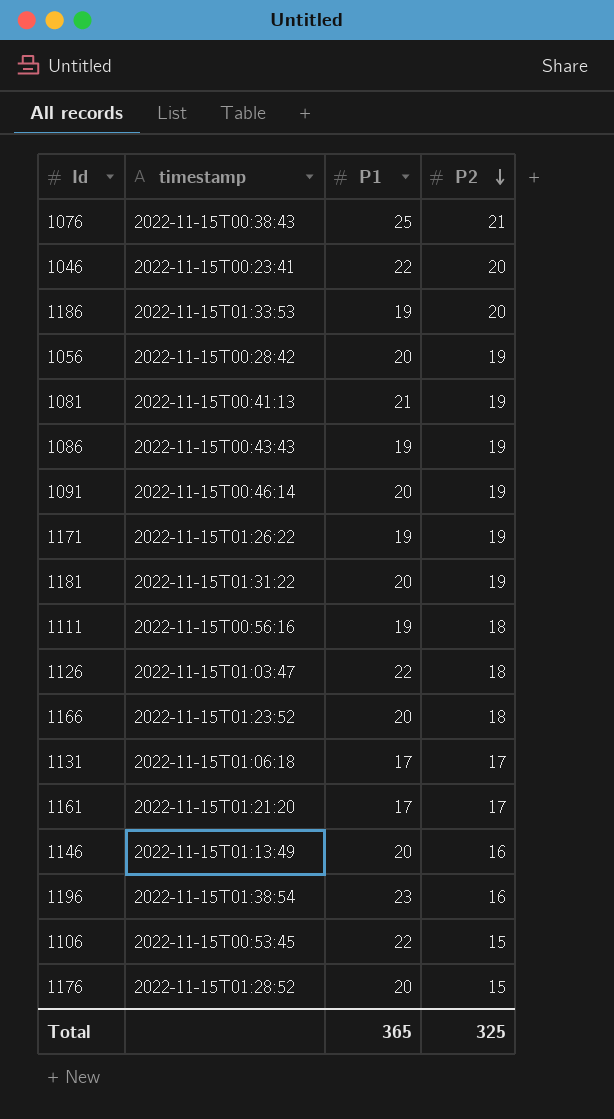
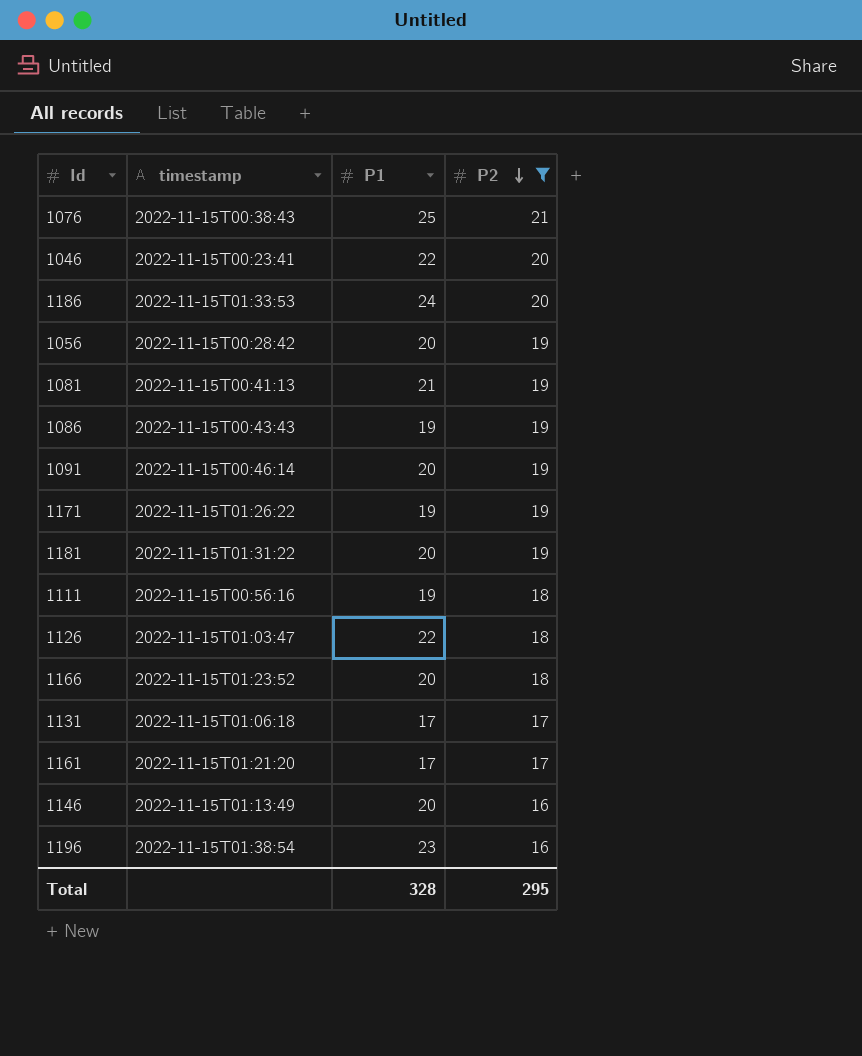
filter: none -> P2 != 15
1186 | P1: 19 -> 24
Total | P1: 365 -> 328
Total | P2: 325 -> 295

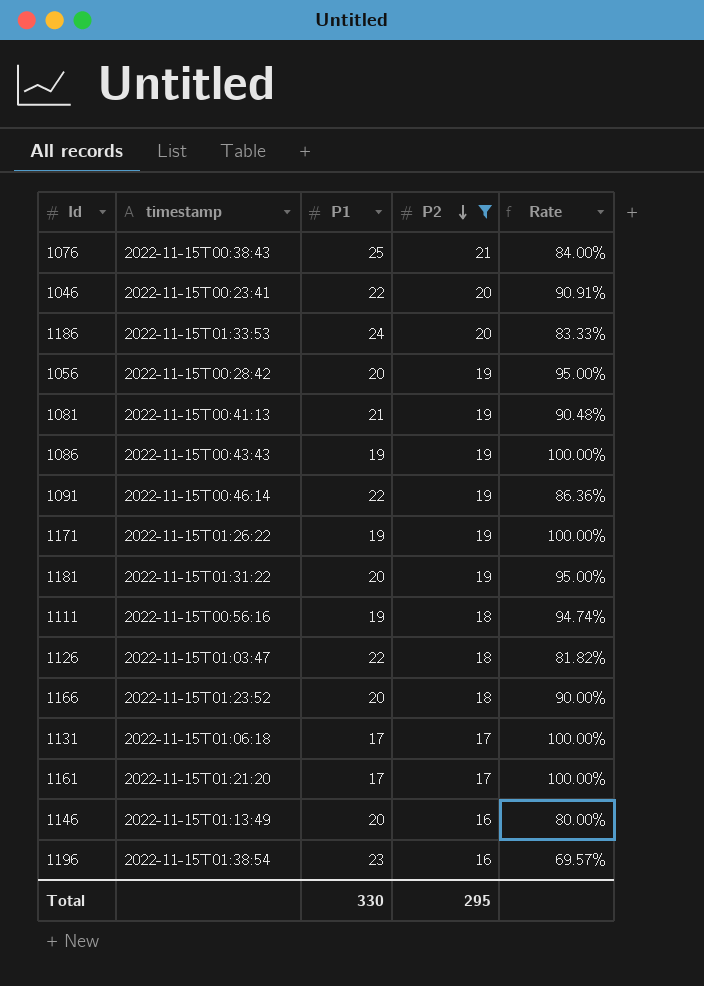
column Rate | formula: none -> [P2] / [P1]
1091 | P1: 20 -> 22
Total | P1: 328 -> 330

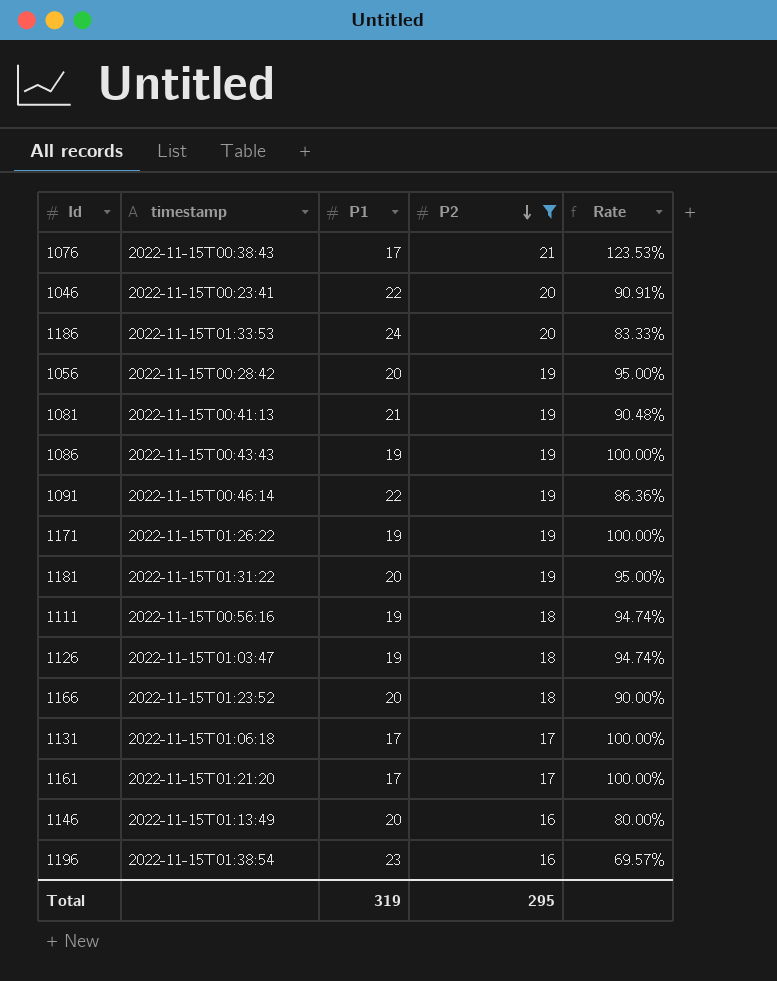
1076 | P1: 25 -> 17
1076 | Rate: 84.00% -> 123.53%
1126 | P1: 22 -> 19
1126 | Rate: 81.82% -> 94.74%
Total | P1: 330 -> 319

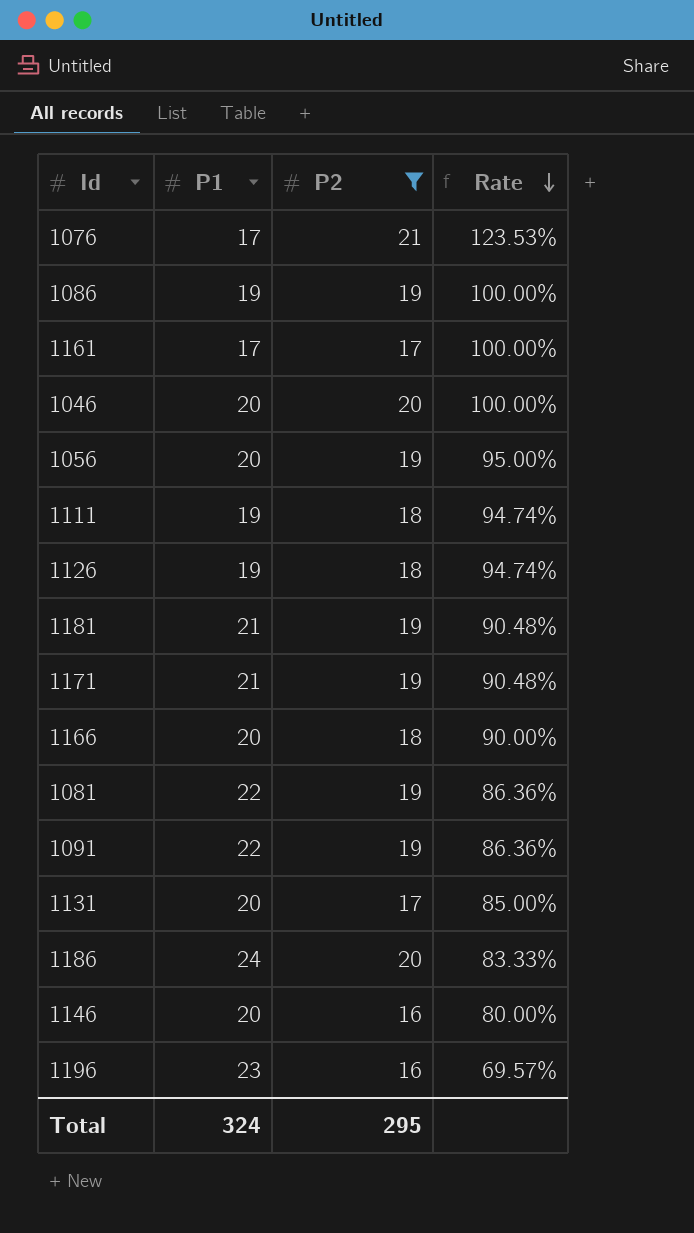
row order: P2 descending -> Rate descending
column timestamp | position: 2 -> none
1046 | P1: 22 -> 20
1046 | Rate: 90.91% -> 100.00%
1181 | P1: 20 -> 21
1181 | Rate: 95.00% -> 90.48%
1171 | P1: 19 -> 21
1171 | Rate: 100.00% -> 90.48%
1081 | P1: 21 -> 22
1081 | Rate: 90.48% -> 86.36%
1131 | P1: 17 -> 20
1131 | Rate: 100.00% -> 85.00%
Total | P1: 319 -> 324

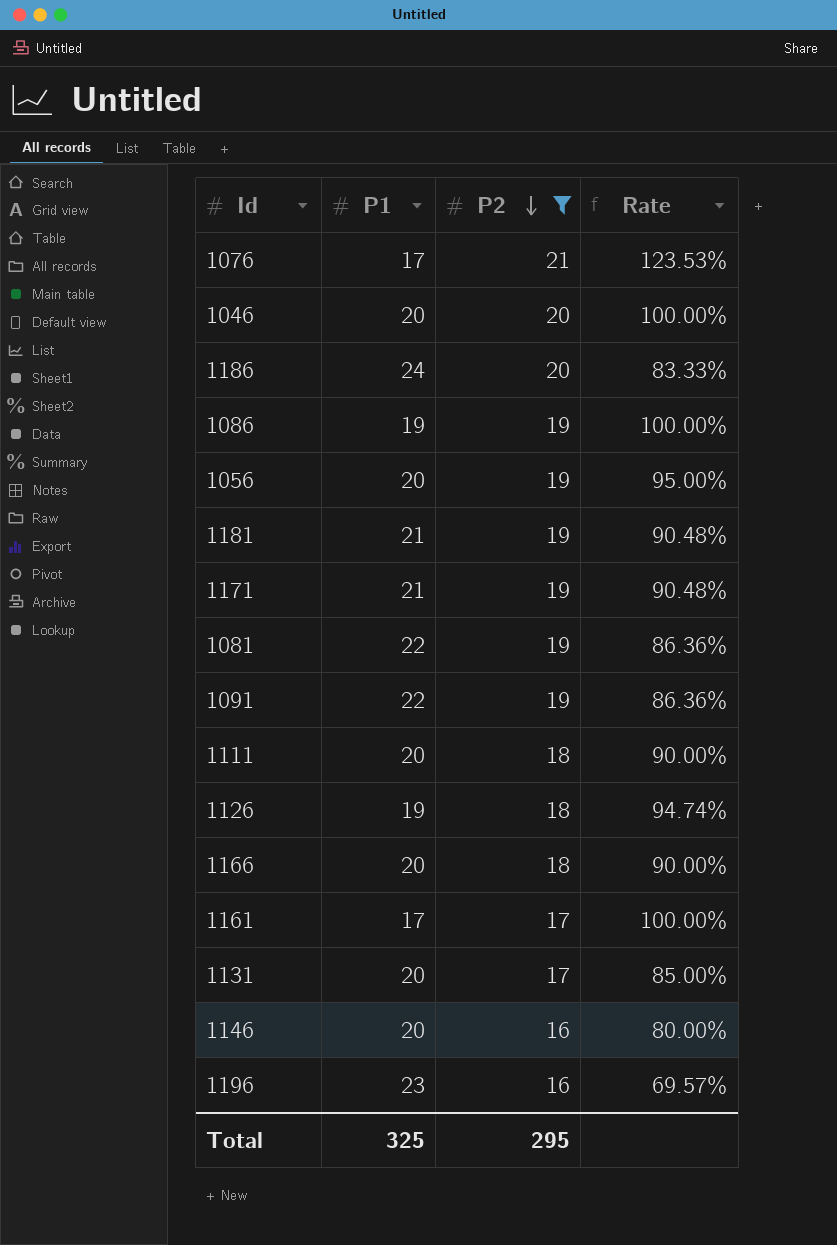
row order: Rate descending -> P2 descending
1111 | P1: 19 -> 20
1111 | Rate: 94.74% -> 90.00%
Total | P1: 324 -> 325

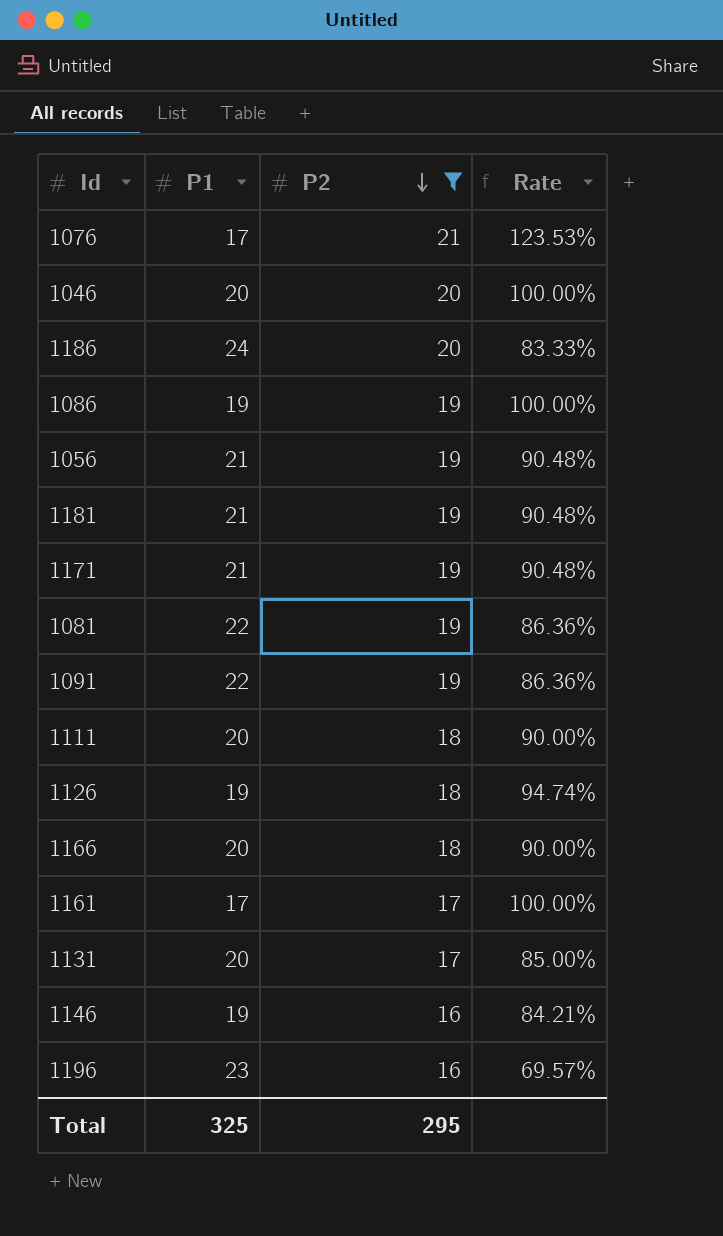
1056 | P1: 20 -> 21
1056 | Rate: 95.00% -> 90.48%
1146 | P1: 20 -> 19
1146 | Rate: 80.00% -> 84.21%

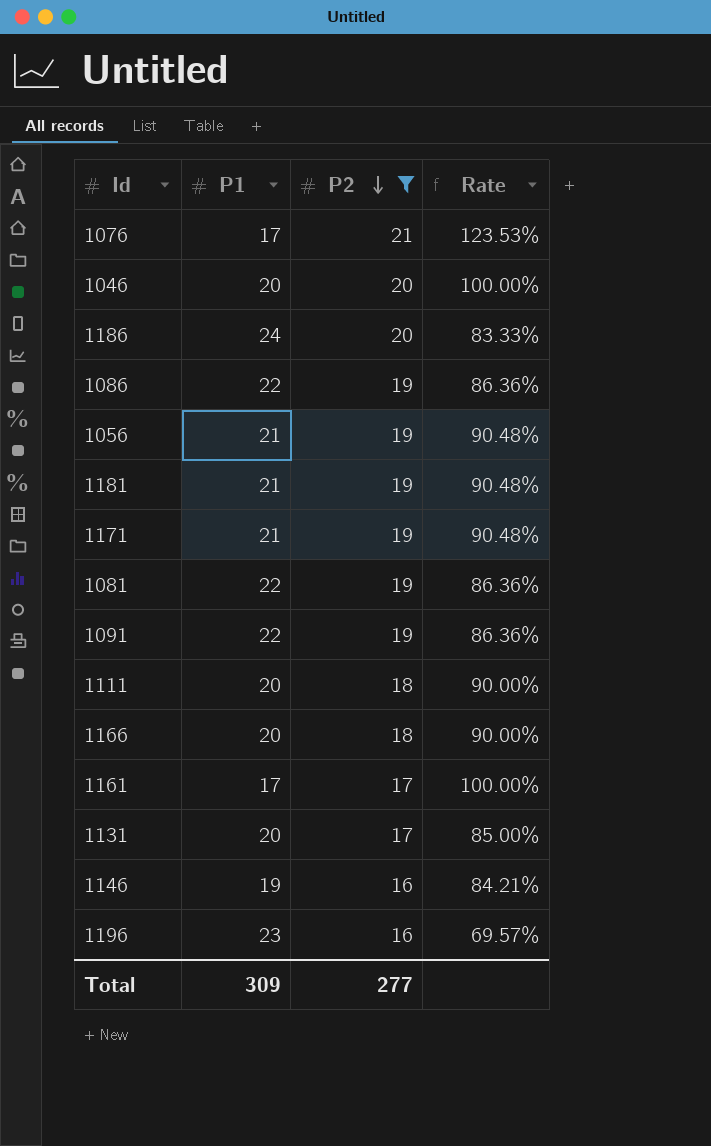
row 1126: 19 | 18 | 94.74% -> none
1086 | P1: 19 -> 22
1086 | Rate: 100.00% -> 86.36%
Total | P1: 325 -> 309
Total | P2: 295 -> 277

